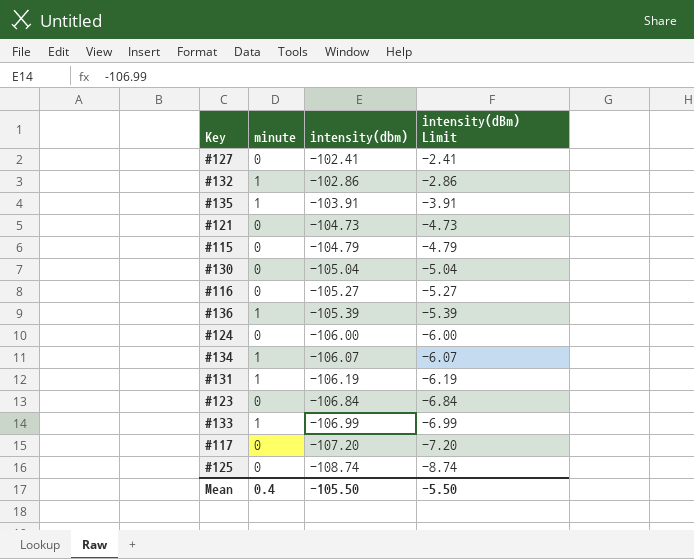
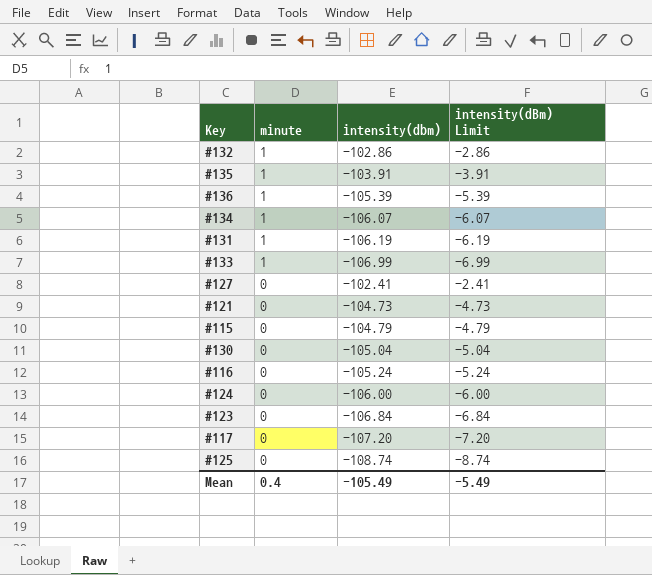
row order: intensity(dbm) descending -> minute descending
#116 | intensity(dbm): -105.27 -> -105.24
#116 | intensity(dBm) Limit: -5.27 -> -5.24
Mean | intensity(dbm): -105.50 -> -105.49
Mean | intensity(dBm) Limit: -5.50 -> -5.49

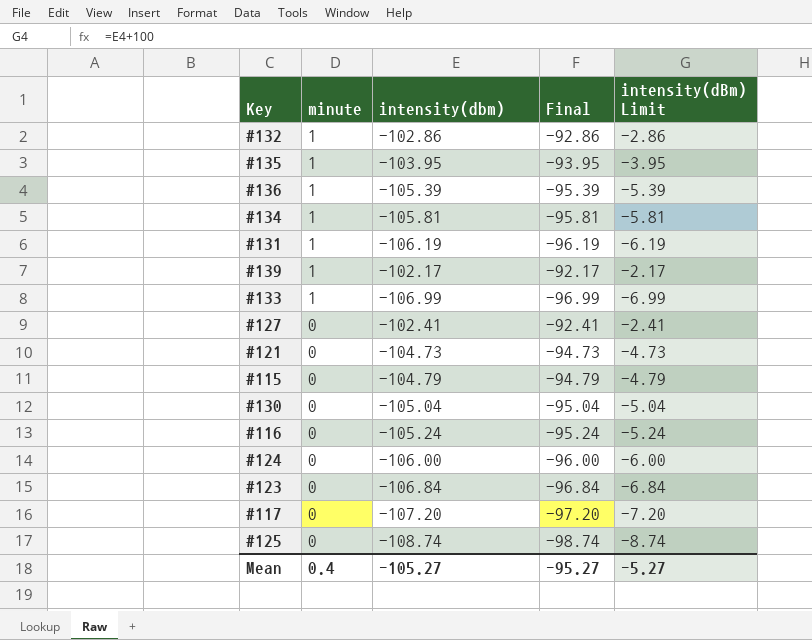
column Final | formula: none -> [intensity(dbm)] + 10
#135 | intensity(dbm): -103.91 -> -103.95
#135 | intensity(dBm) Limit: -3.91 -> -3.95
#134 | intensity(dbm): -106.07 -> -105.81
#134 | intensity(dBm) Limit: -6.07 -> -5.81
row #139: none -> 1 | -102.17 | -92.17 | -2.17
Mean | intensity(dbm): -105.49 -> -105.27
Mean | intensity(dBm) Limit: -5.49 -> -5.27

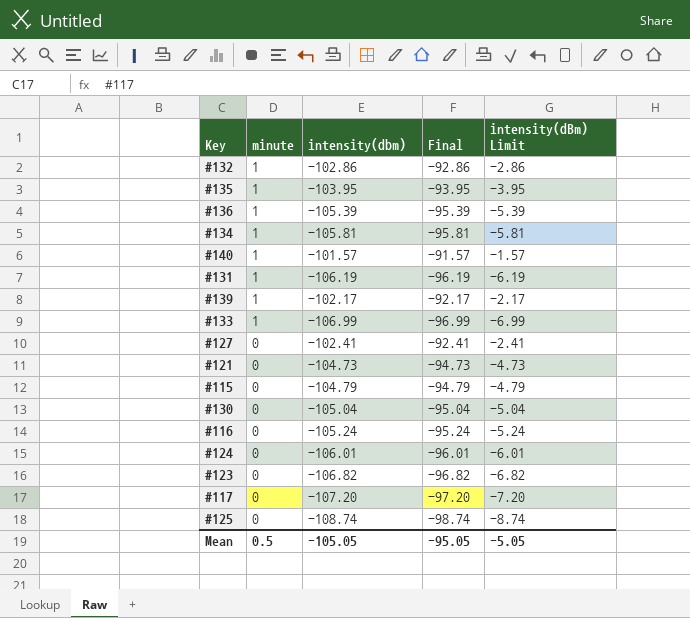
row #140: none -> 1 | -101.57 | -91.57 | -1.57
#124 | intensity(dbm): -106.00 -> -106.01
#124 | Final: -96.00 -> -96.01
#124 | intensity(dBm) Limit: -6.00 -> -6.01
#123 | intensity(dbm): -106.84 -> -106.82
#123 | Final: -96.84 -> -96.82
#123 | intensity(dBm) Limit: -6.84 -> -6.82
Mean | minute: 0.4 -> 0.5
Mean | intensity(dbm): -105.27 -> -105.05
Mean | Final: -95.27 -> -95.05
Mean | intensity(dBm) Limit: -5.27 -> -5.05

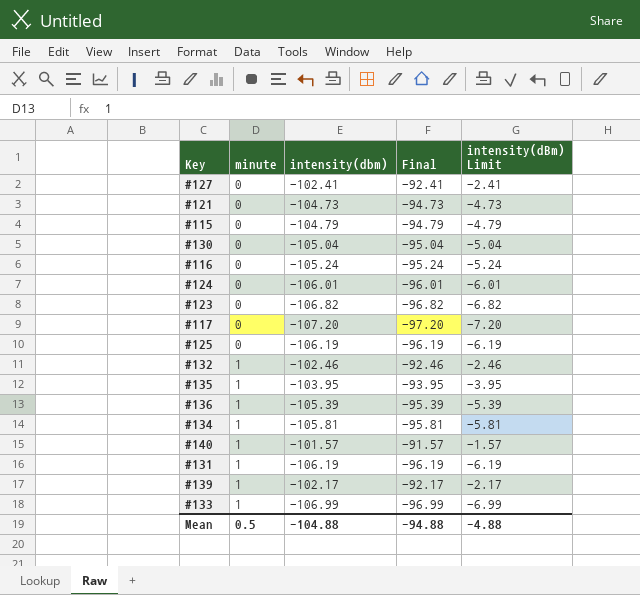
row order: minute descending -> minute ascending
#125 | intensity(dbm): -108.74 -> -106.19
#125 | Final: -98.74 -> -96.19
#125 | intensity(dBm) Limit: -8.74 -> -6.19
#132 | intensity(dbm): -102.86 -> -102.46
#132 | Final: -92.86 -> -92.46
#132 | intensity(dBm) Limit: -2.86 -> -2.46
Mean | intensity(dbm): -105.05 -> -104.88
Mean | Final: -95.05 -> -94.88
Mean | intensity(dBm) Limit: -5.05 -> -4.88

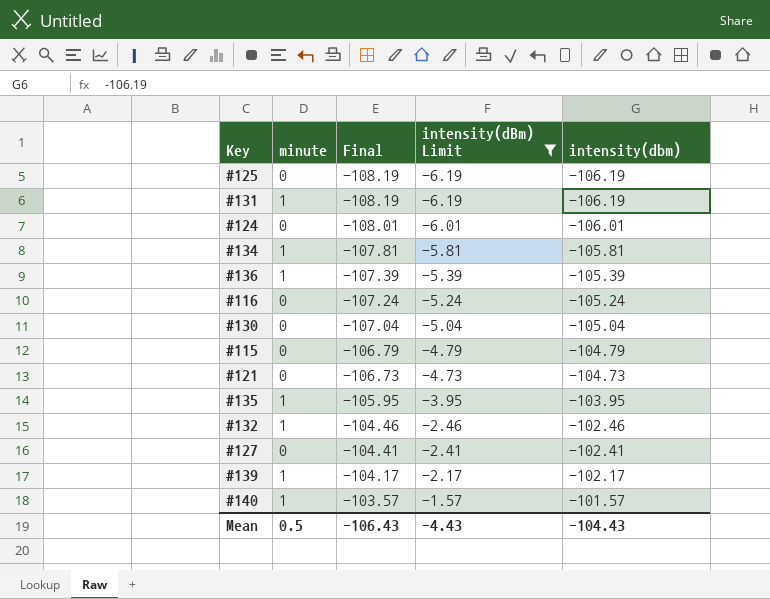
filter: none -> intensity(dBm) Limit >= -6.19
row order: minute ascending -> Final ascending
column Final | formula: [intensity(dbm)] + 10 -> [intensity(dbm)] - 2
column intensity(dbm) | position: 3 -> 5
Mean | Final: -94.88 -> -106.43
Mean | intensity(dBm) Limit: -4.88 -> -4.43
Mean | intensity(dbm): -104.88 -> -104.43

